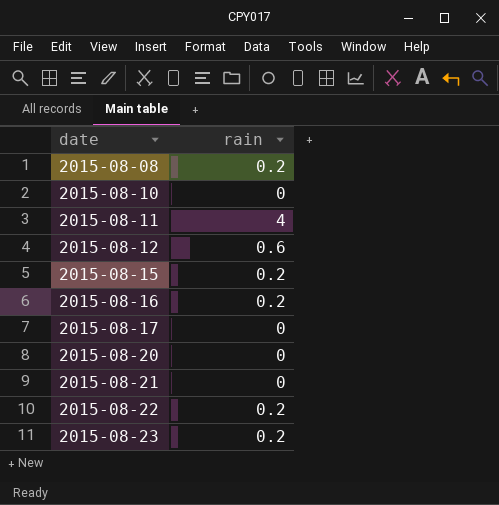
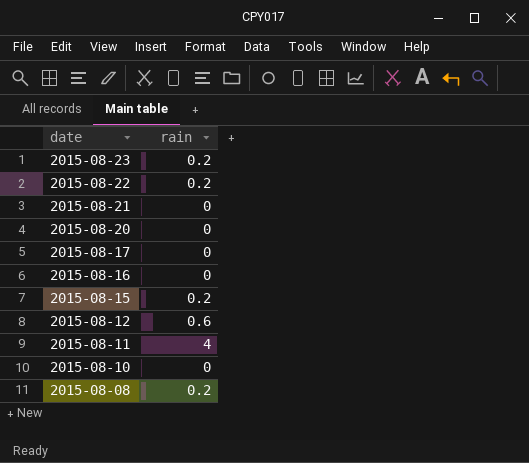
row order: date ascending -> date descending
2015-08-16 | rain: 0.2 -> 0

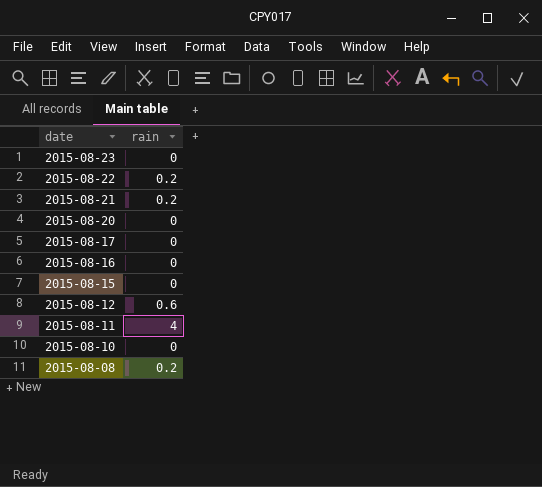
2015-08-23 | rain: 0.2 -> 0
2015-08-21 | rain: 0 -> 0.2
2015-08-15 | rain: 0.2 -> 0

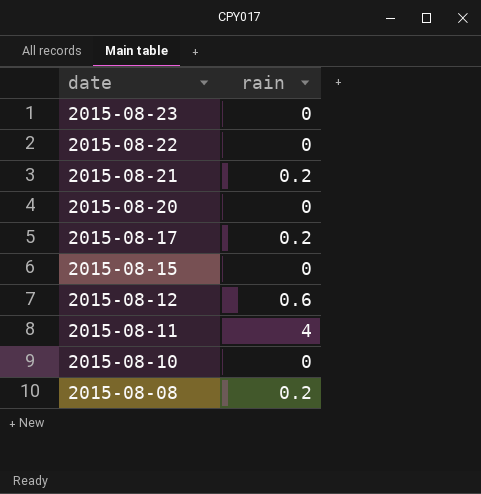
row 2015-08-16: 0 -> none
2015-08-22 | rain: 0.2 -> 0
2015-08-17 | rain: 0 -> 0.2

